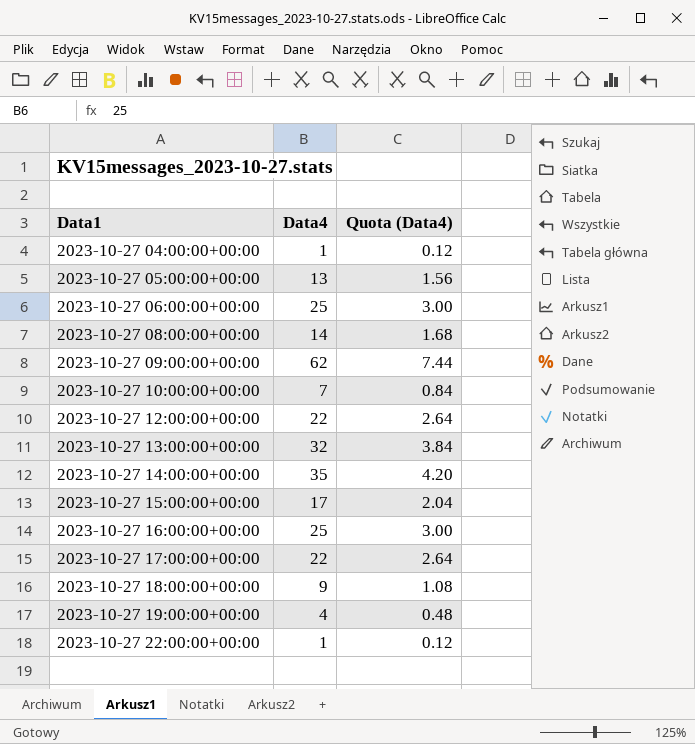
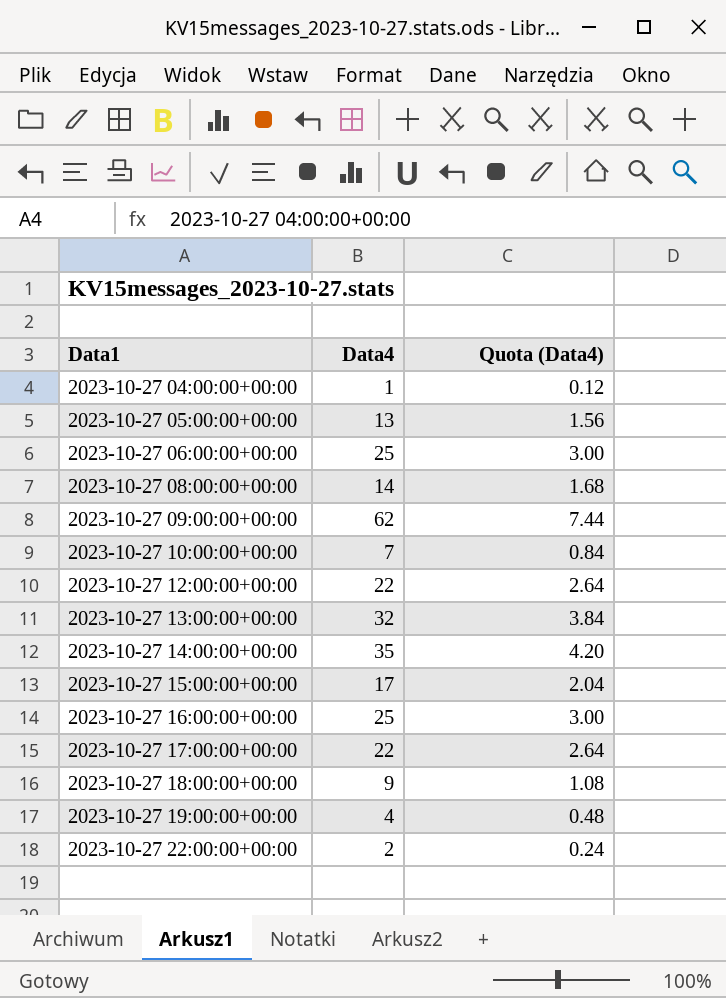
2023-10-27 22:00:00+00:00 | Data4: 1 -> 2
2023-10-27 22:00:00+00:00 | Quota (Data4): 0.12 -> 0.24

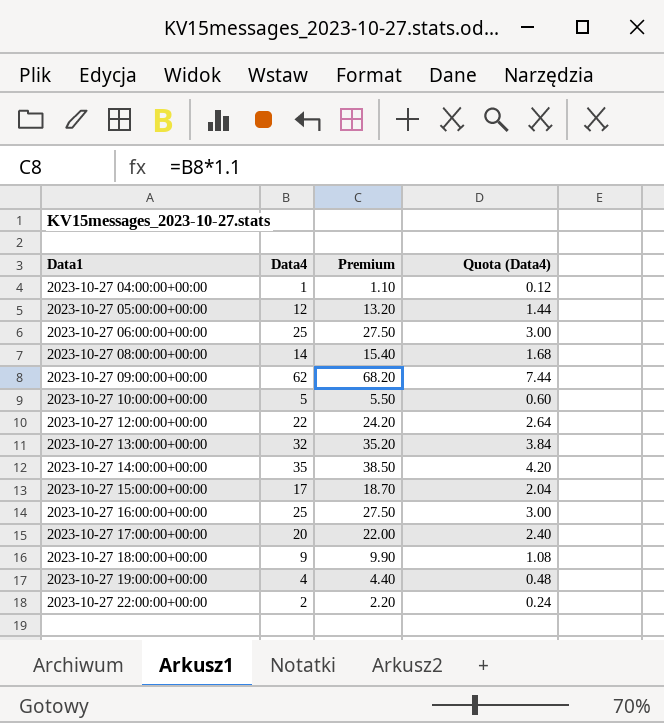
column Premium | formula: none -> [Data4] * 1.1
2023-10-27 05:00:00+00:00 | Data4: 13 -> 12
2023-10-27 05:00:00+00:00 | Quota (Data4): 1.56 -> 1.44
2023-10-27 10:00:00+00:00 | Data4: 7 -> 5
2023-10-27 10:00:00+00:00 | Quota (Data4): 0.84 -> 0.60
2023-10-27 17:00:00+00:00 | Data4: 22 -> 20
2023-10-27 17:00:00+00:00 | Quota (Data4): 2.64 -> 2.40

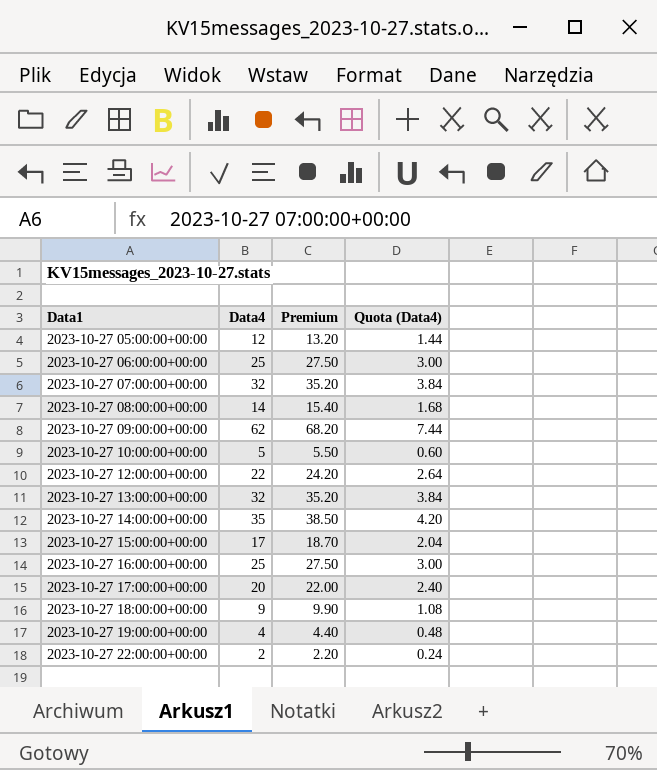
row 2023-10-27 04:00:00+00:00: 1 | 1.10 | 0.12 -> none
row 2023-10-27 07:00:00+00:00: none -> 32 | 35.20 | 3.84

